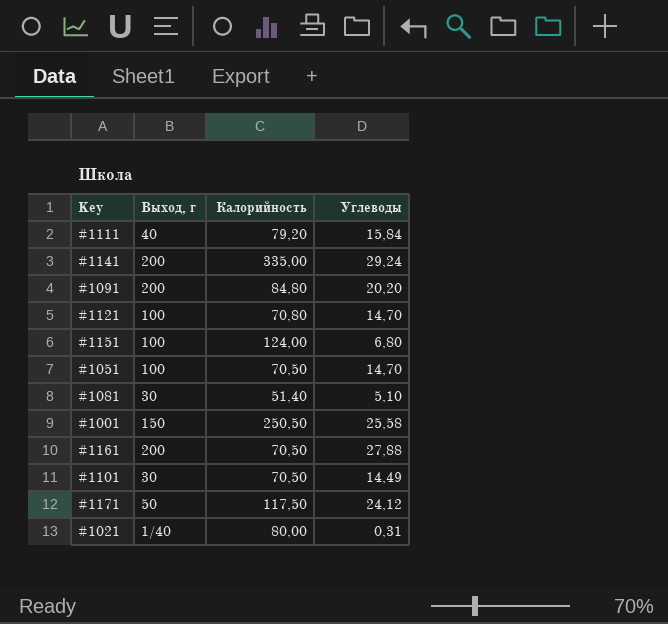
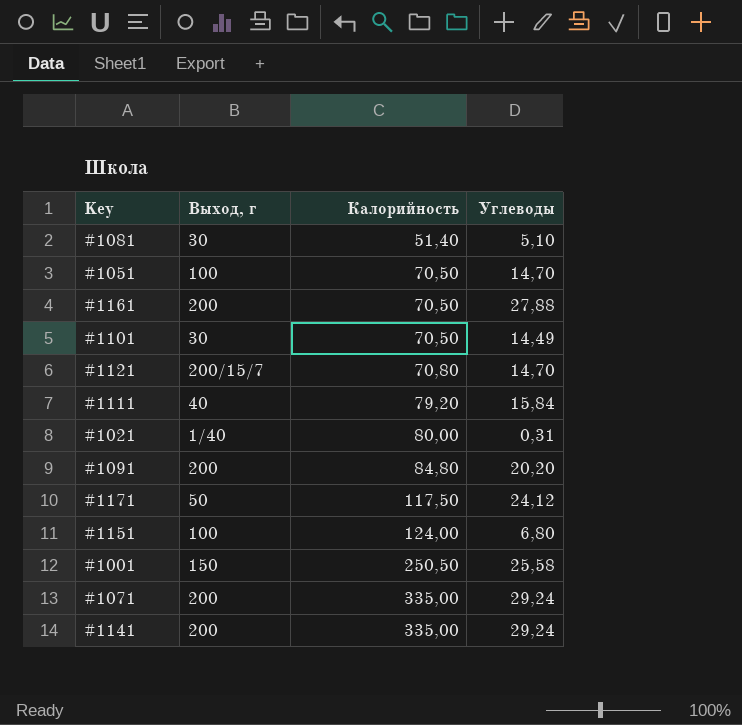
row order: none -> Калорийность ascending
#1121 | Выход, г: 100 -> 200/15/7
row #1071: none -> 200 | 335,00 | 29,24

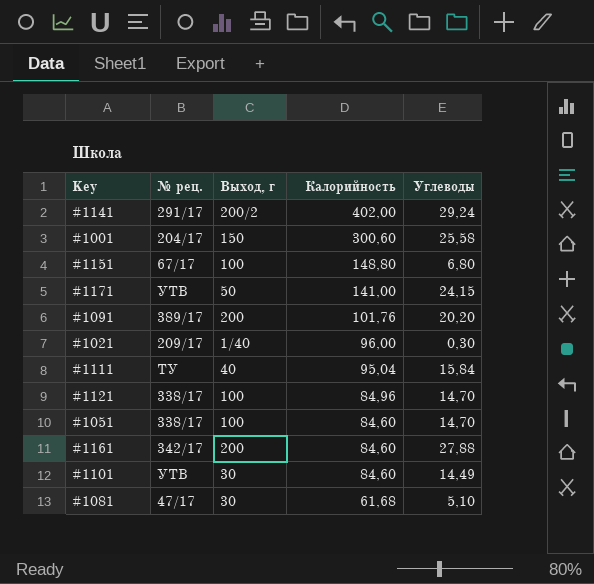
row order: Калорийность ascending -> Калорийность descending
column № рец. | position: none -> 2
row #1071: 200 | 335,00 | 29,24 -> none
#1141 | Выход, г: 200 -> 200/2
#1141 | Калорийность: 335,00 -> 402,00
#1001 | Калорийность: 250,50 -> 300,60
#1151 | Калорийность: 124,00 -> 148,80
#1171 | Калорийность: 117,50 -> 141,00
#1171 | Углеводы: 24,12 -> 24,15
#1091 | Калорийность: 84,80 -> 101,76
#1021 | Калорийность: 80,00 -> 96,00
#1021 | Углеводы: 0,31 -> 0,30
#1111 | Калорийность: 79,20 -> 95,04
#1121 | Выход, г: 200/15/7 -> 100
#1121 | Калорийность: 70,80 -> 84,96
#1051 | Калорийность: 70,50 -> 84,60
#1161 | Калорийность: 70,50 -> 84,60
#1101 | Калорийность: 70,50 -> 84,60
#1081 | Калорийность: 51,40 -> 61,68

